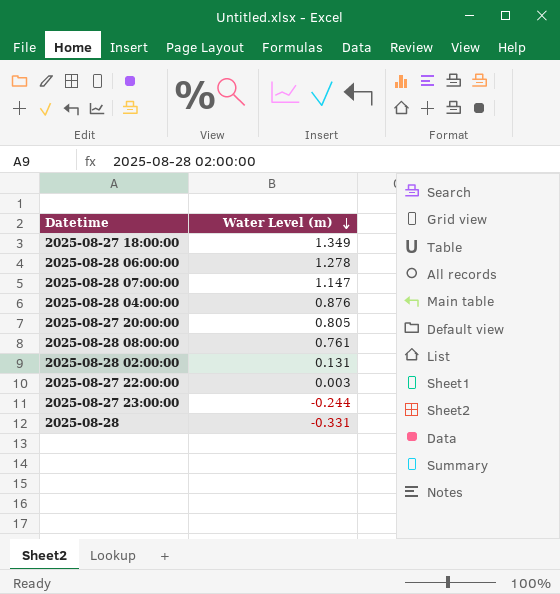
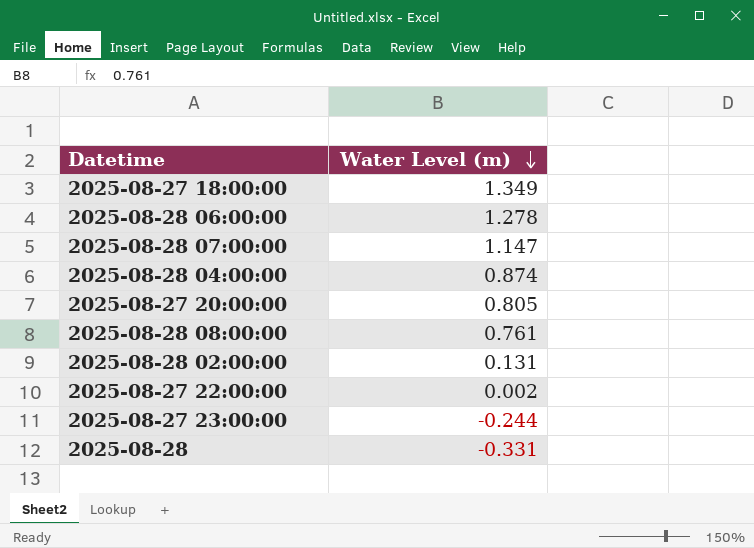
2025-08-28 04:00:00 | Water Level (m): 0.876 -> 0.874
2025-08-27 22:00:00 | Water Level (m): 0.003 -> 0.002

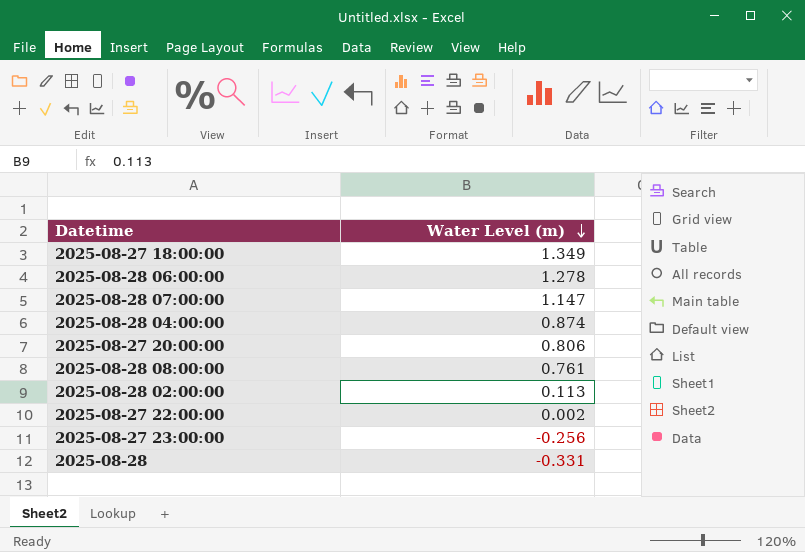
2025-08-27 20:00:00 | Water Level (m): 0.805 -> 0.806
2025-08-28 02:00:00 | Water Level (m): 0.131 -> 0.113
2025-08-27 23:00:00 | Water Level (m): -0.244 -> -0.256

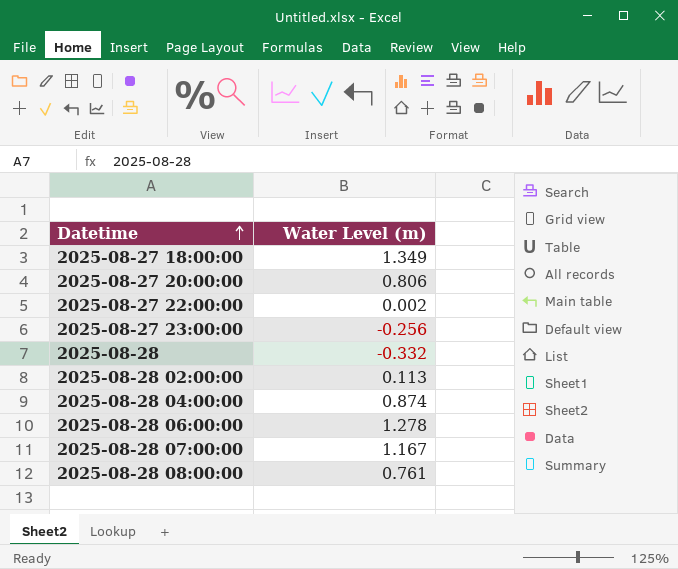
row order: Water Level (m) descending -> Datetime ascending
2025-08-28 | Water Level (m): -0.331 -> -0.332
2025-08-28 07:00:00 | Water Level (m): 1.147 -> 1.167

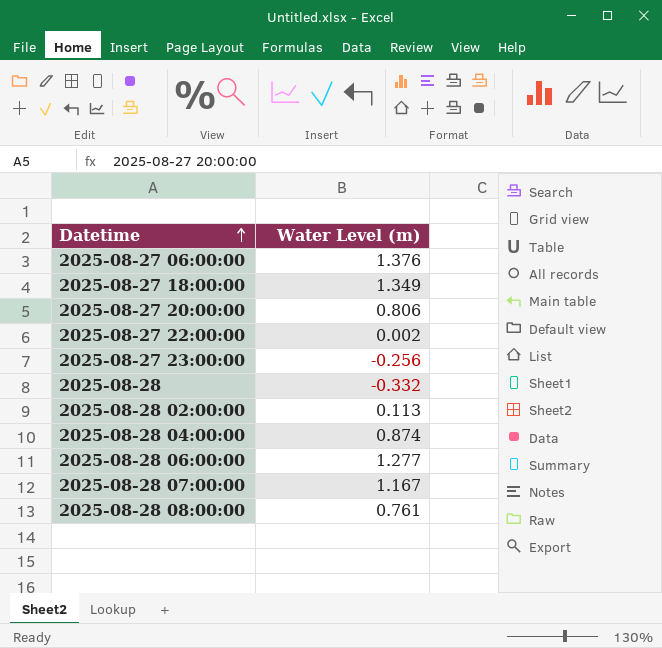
row 2025-08-27 06:00:00: none -> 1.376
2025-08-28 06:00:00 | Water Level (m): 1.278 -> 1.277

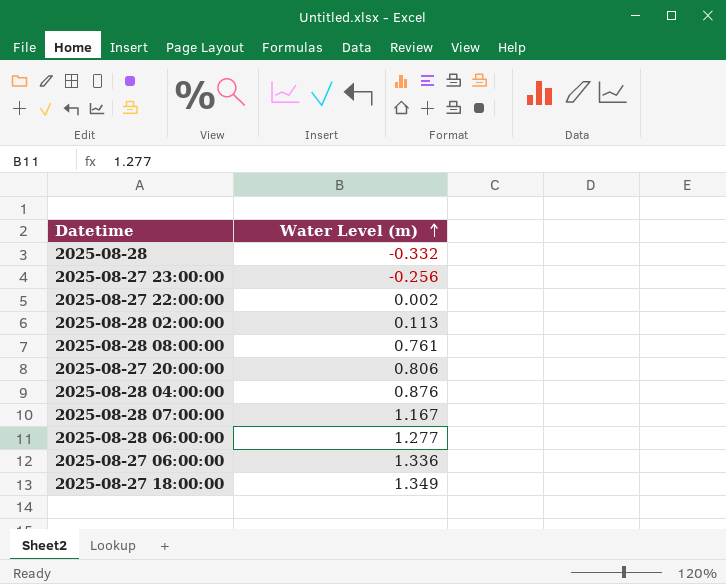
row order: Datetime ascending -> Water Level (m) ascending
2025-08-28 04:00:00 | Water Level (m): 0.874 -> 0.876
2025-08-27 06:00:00 | Water Level (m): 1.376 -> 1.336

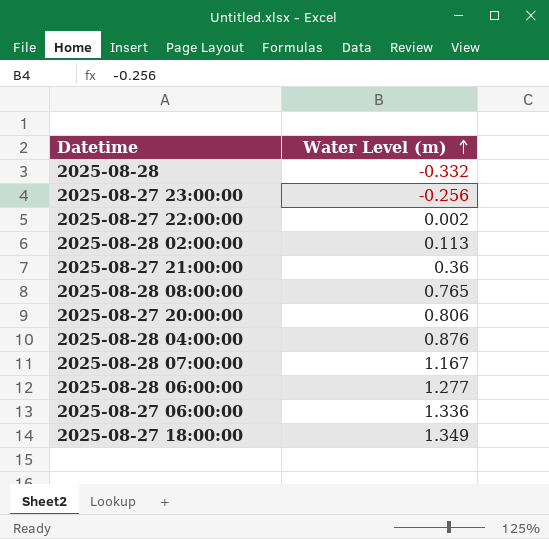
row 2025-08-27 21:00:00: none -> 0.36
2025-08-28 08:00:00 | Water Level (m): 0.761 -> 0.765

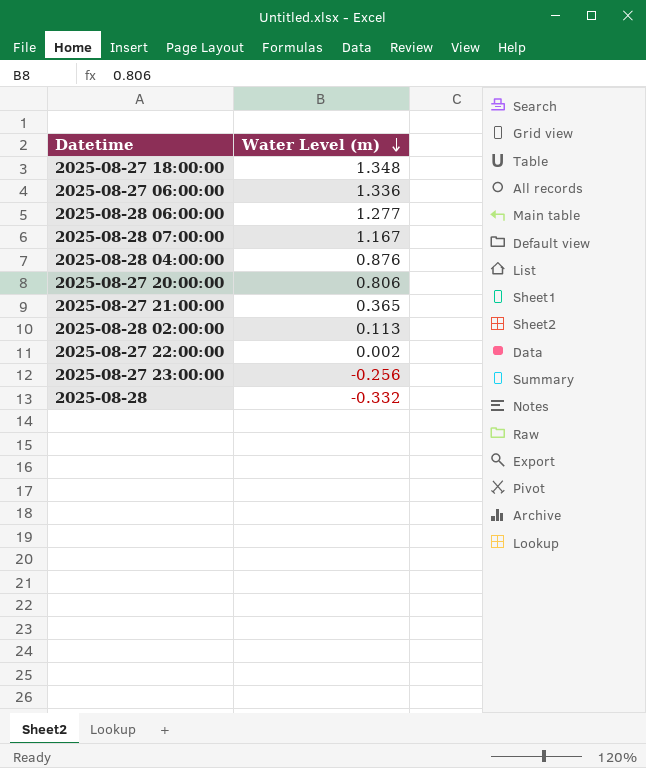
row order: Water Level (m) ascending -> Water Level (m) descending
row 2025-08-28 08:00:00: 0.765 -> none
2025-08-27 18:00:00 | Water Level (m): 1.349 -> 1.348
2025-08-27 21:00:00 | Water Level (m): 0.36 -> 0.365

